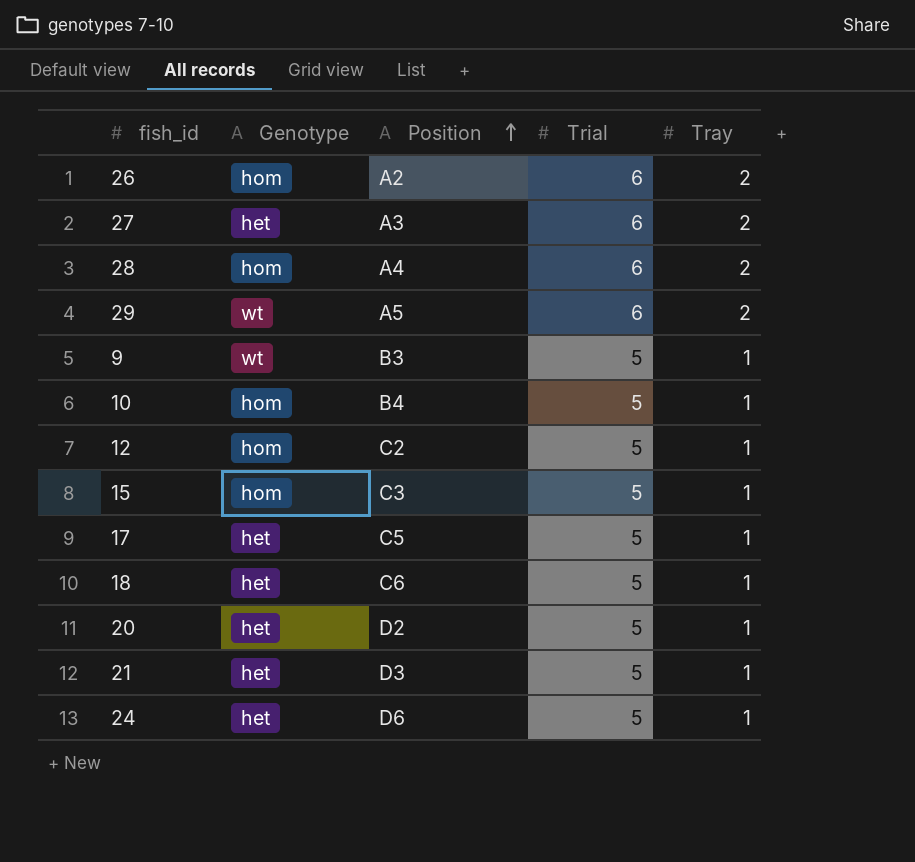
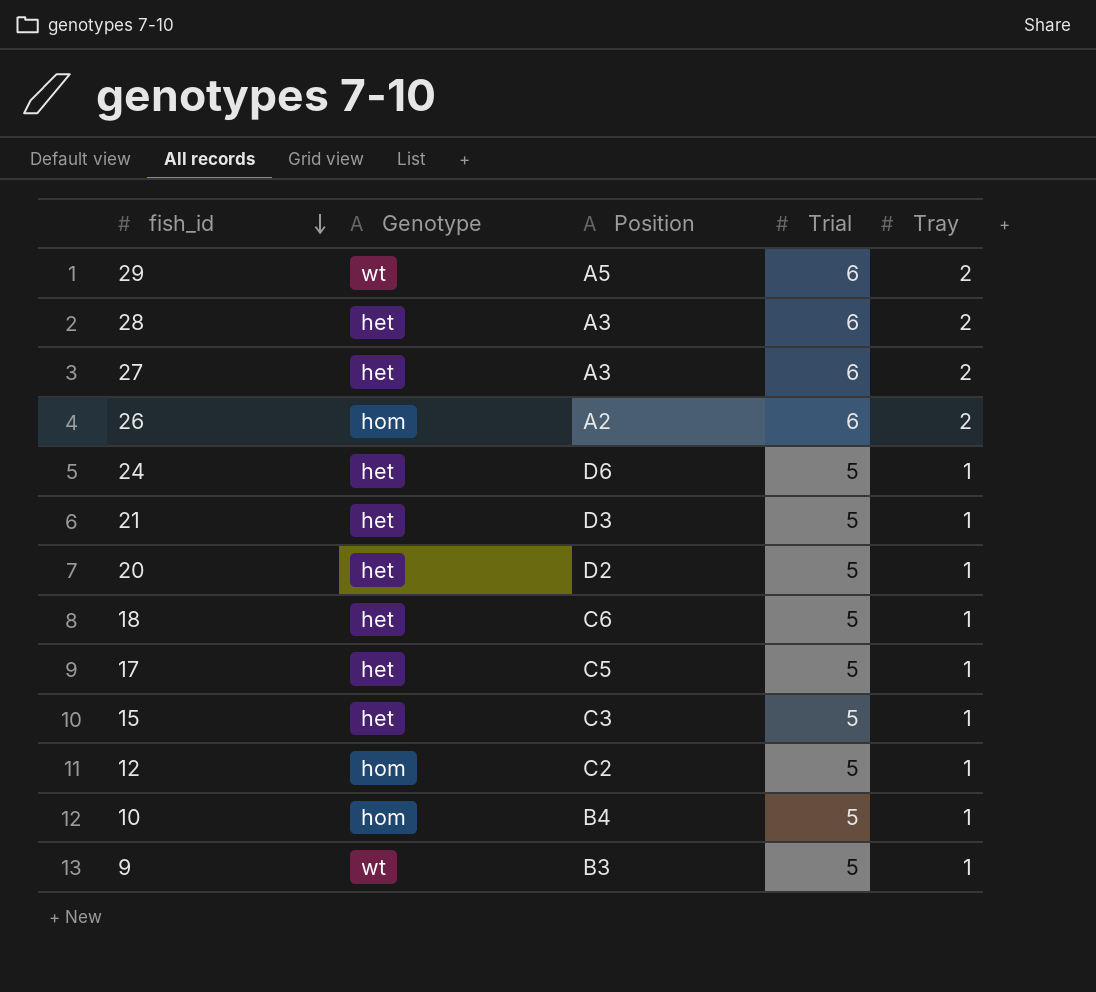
row order: Position ascending -> fish_id descending
28 | Genotype: hom -> het
28 | Position: A4 -> A3
15 | Genotype: hom -> het

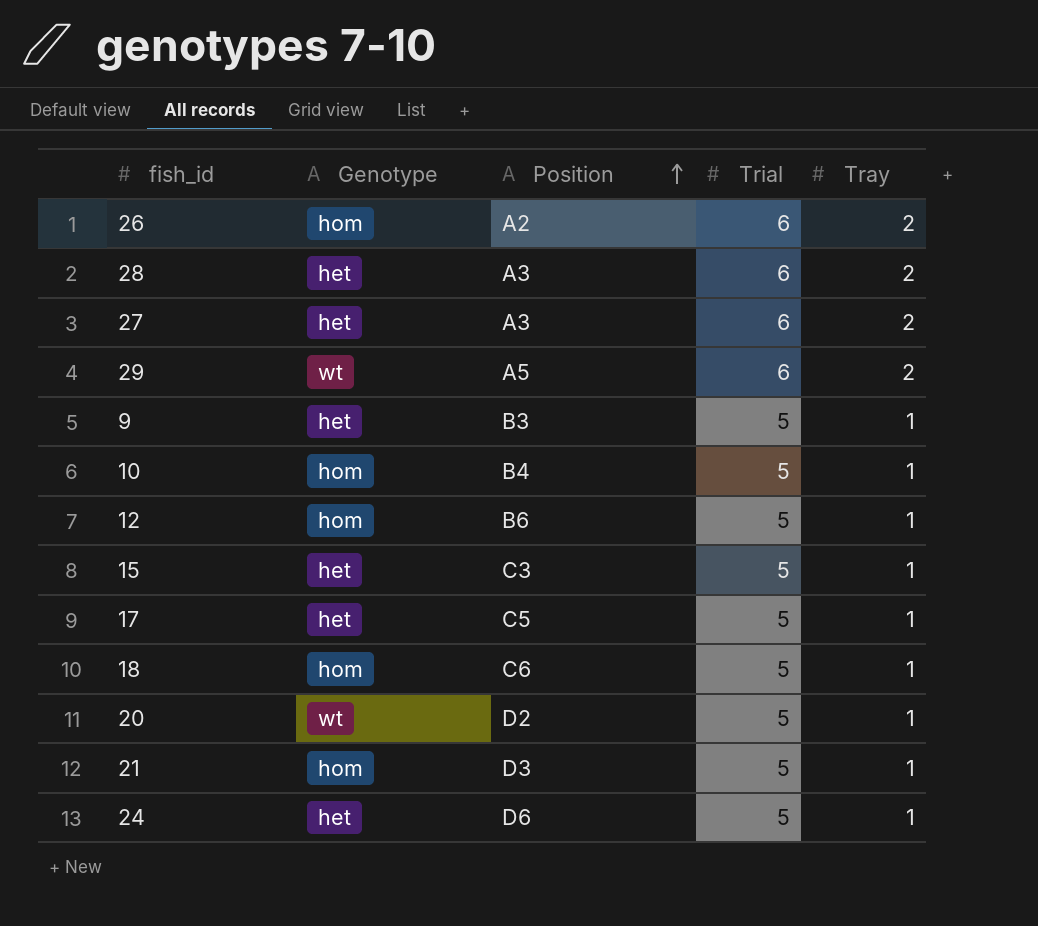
row order: fish_id descending -> Position ascending
9 | Genotype: wt -> het
12 | Position: C2 -> B6
18 | Genotype: het -> hom
20 | Genotype: het -> wt
21 | Genotype: het -> hom

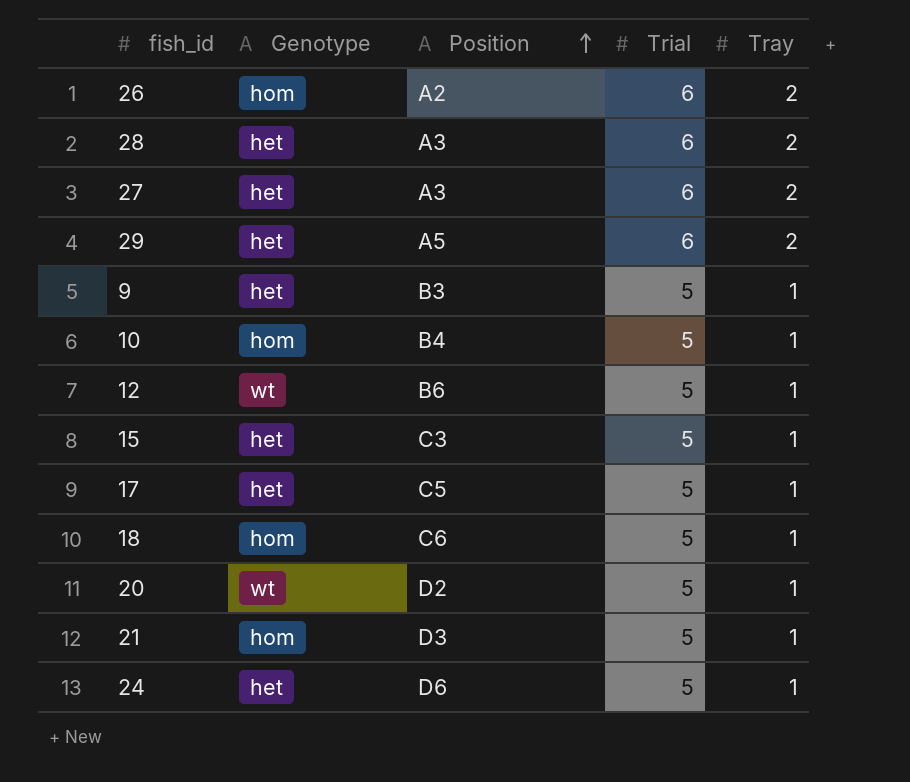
29 | Genotype: wt -> het
12 | Genotype: hom -> wt

